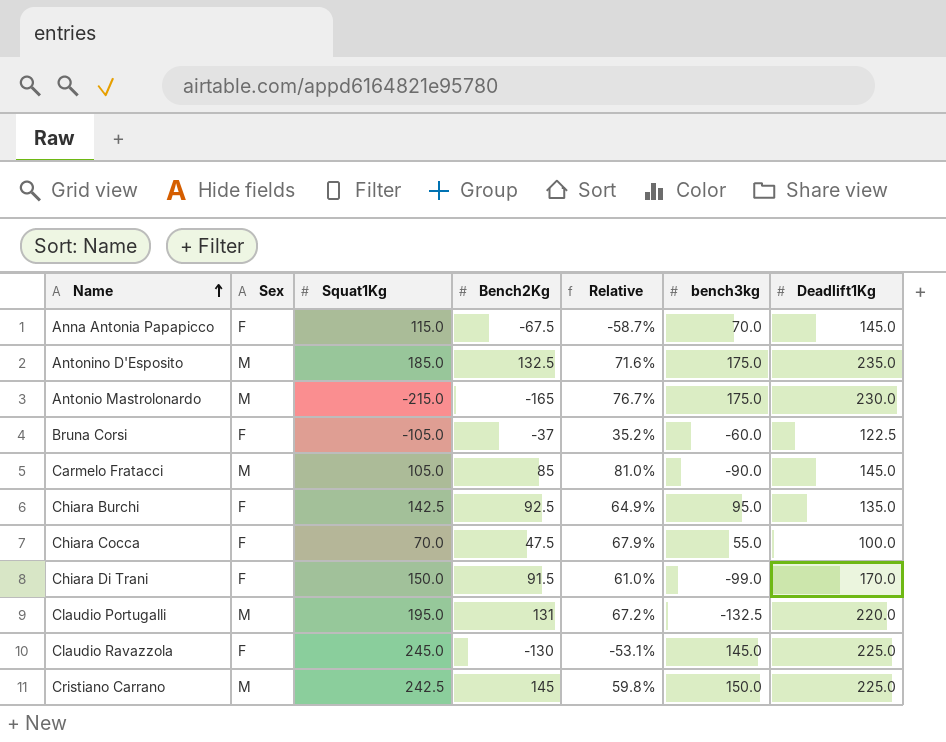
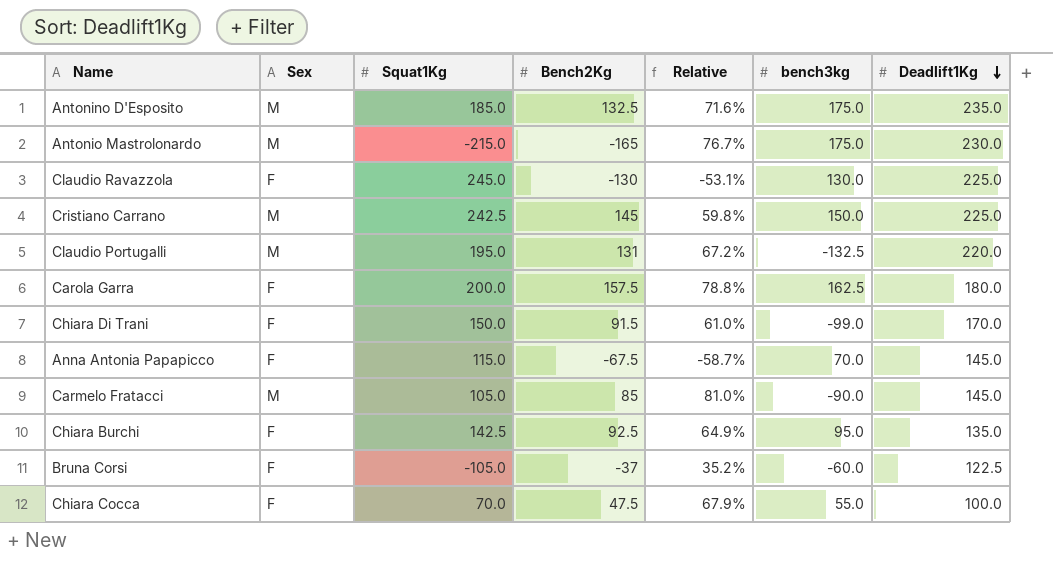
row order: Name ascending -> Deadlift1Kg descending
Claudio Ravazzola | bench3kg: 145.0 -> 130.0
row Carola Garra: none -> F | 200.0 | 157.5 | 78.8% | 162.5 | 180.0

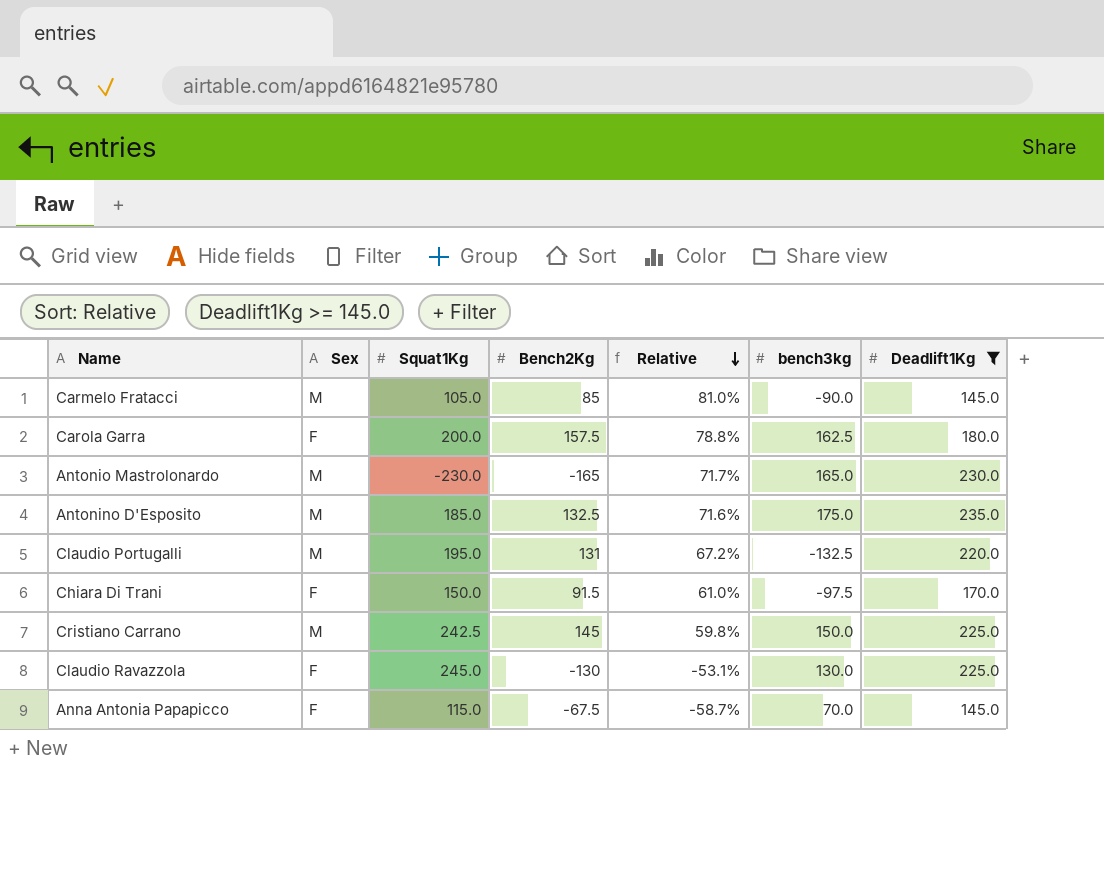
filter: none -> Deadlift1Kg >= 145.0
row order: Deadlift1Kg descending -> Relative descending
Antonio Mastrolonardo | Squat1Kg: -215.0 -> -230.0
Antonio Mastrolonardo | Relative: 76.7% -> 71.7%
Antonio Mastrolonardo | bench3kg: 175.0 -> 165.0
Chiara Di Trani | bench3kg: -99.0 -> -97.5

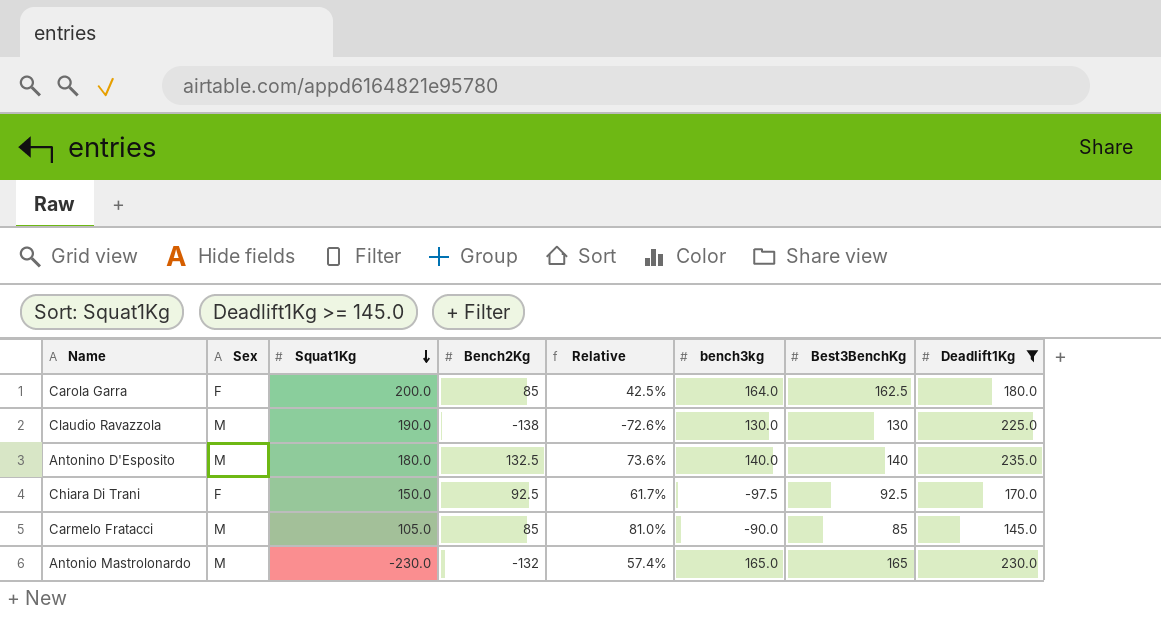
row order: Relative descending -> Squat1Kg descending
column Best3BenchKg | position: none -> 7
row Claudio Portugalli: M | 195.0 | 131 | 67.2% | -132.5 | 220.0 -> none
row Cristiano Carrano: M | 242.5 | 145 | 59.8% | 150.0 | 225.0 -> none
row Anna Antonia Papapicco: F | 115.0 | -67.5 | -58.7% | 70.0 | 145.0 -> none
Carola Garra | Bench2Kg: 157.5 -> 85
Carola Garra | Relative: 78.8% -> 42.5%
Carola Garra | bench3kg: 162.5 -> 164.0
Claudio Ravazzola | Sex: F -> M
Claudio Ravazzola | Squat1Kg: 245.0 -> 190.0
Claudio Ravazzola | Bench2Kg: -130 -> -138
Claudio Ravazzola | Relative: -53.1% -> -72.6%
Antonino D'Esposito | Squat1Kg: 185.0 -> 180.0
Antonino D'Esposito | Relative: 71.6% -> 73.6%
Antonino D'Esposito | bench3kg: 175.0 -> 140.0
Chiara Di Trani | Bench2Kg: 91.5 -> 92.5
Chiara Di Trani | Relative: 61.0% -> 61.7%
Antonio Mastrolonardo | Bench2Kg: -165 -> -132
Antonio Mastrolonardo | Relative: 71.7% -> 57.4%

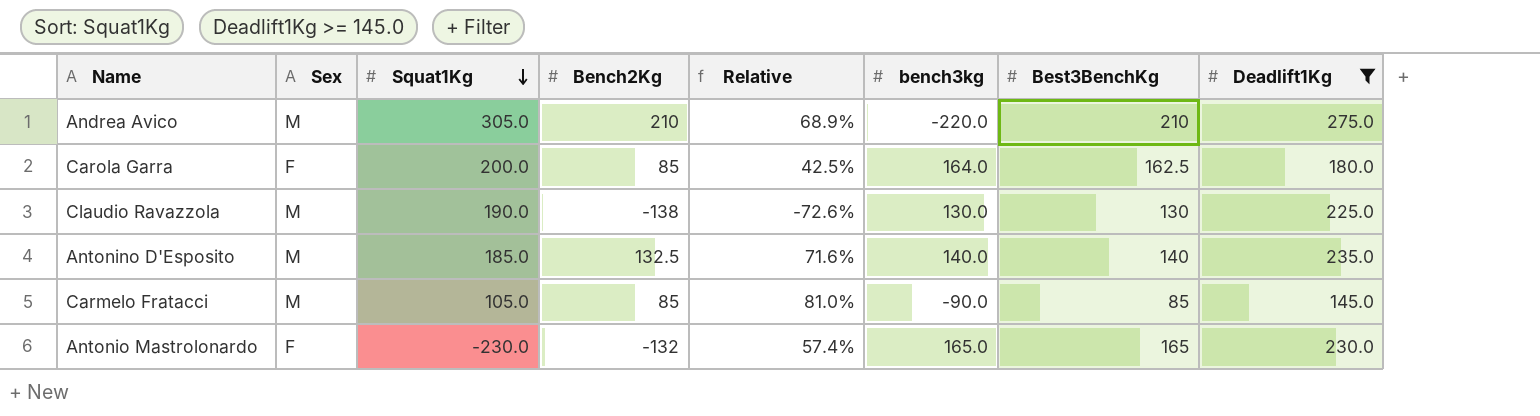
row Chiara Di Trani: F | 150.0 | 92.5 | 61.7% | -97.5 | 92.5 | 170.0 -> none
row Andrea Avico: none -> M | 305.0 | 210 | 68.9% | -220.0 | 210 | 275.0
Antonino D'Esposito | Squat1Kg: 180.0 -> 185.0
Antonino D'Esposito | Relative: 73.6% -> 71.6%
Antonio Mastrolonardo | Sex: M -> F

